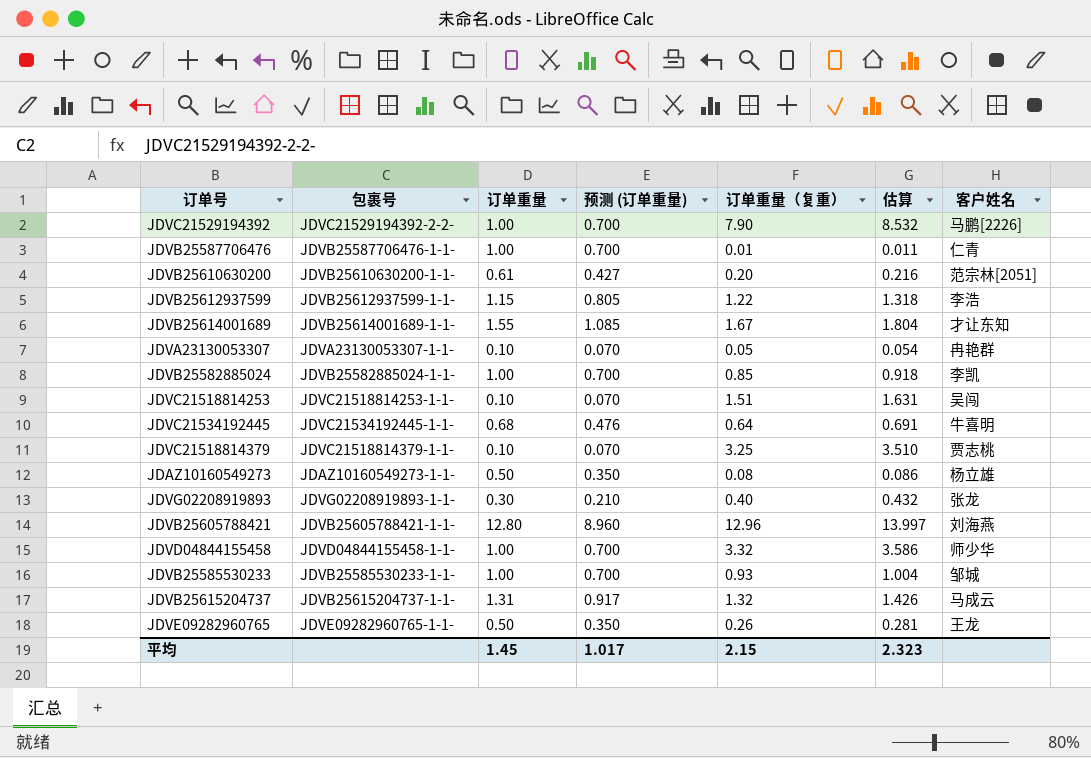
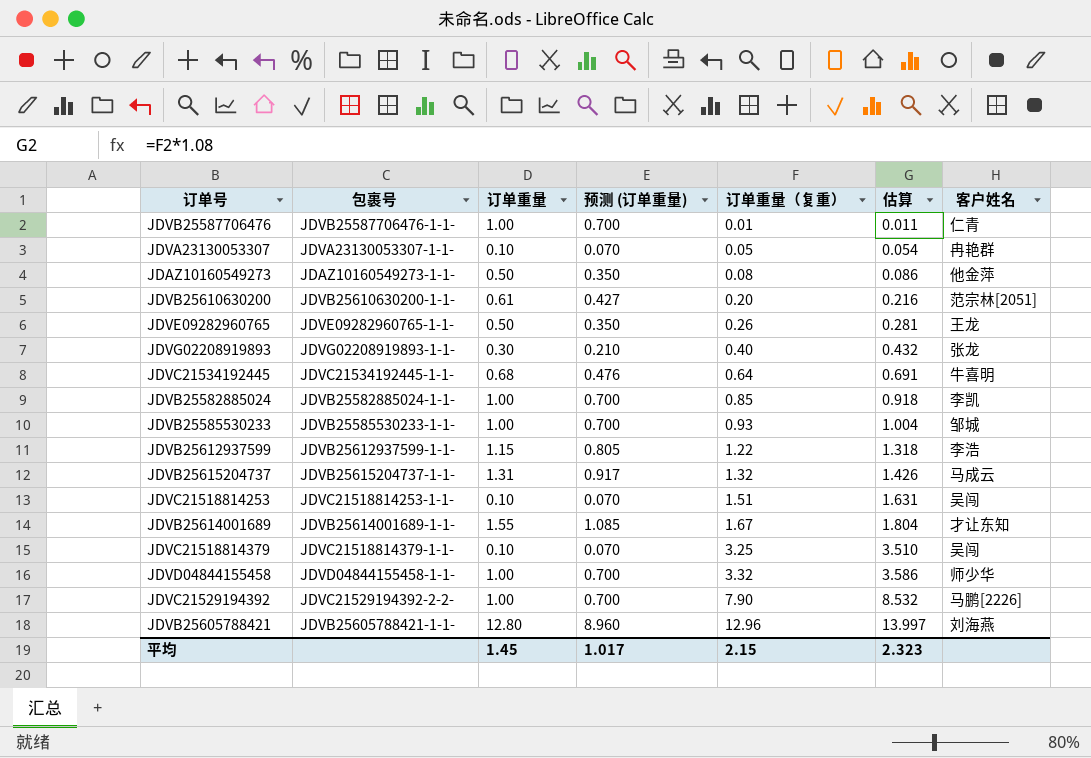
row order: none -> 订单重量（复重） ascending
JDAZ10160549273 | 客户姓名: 杨立雄 -> 他金萍
JDVC21518814379 | 客户姓名: 贾志桃 -> 吴闯

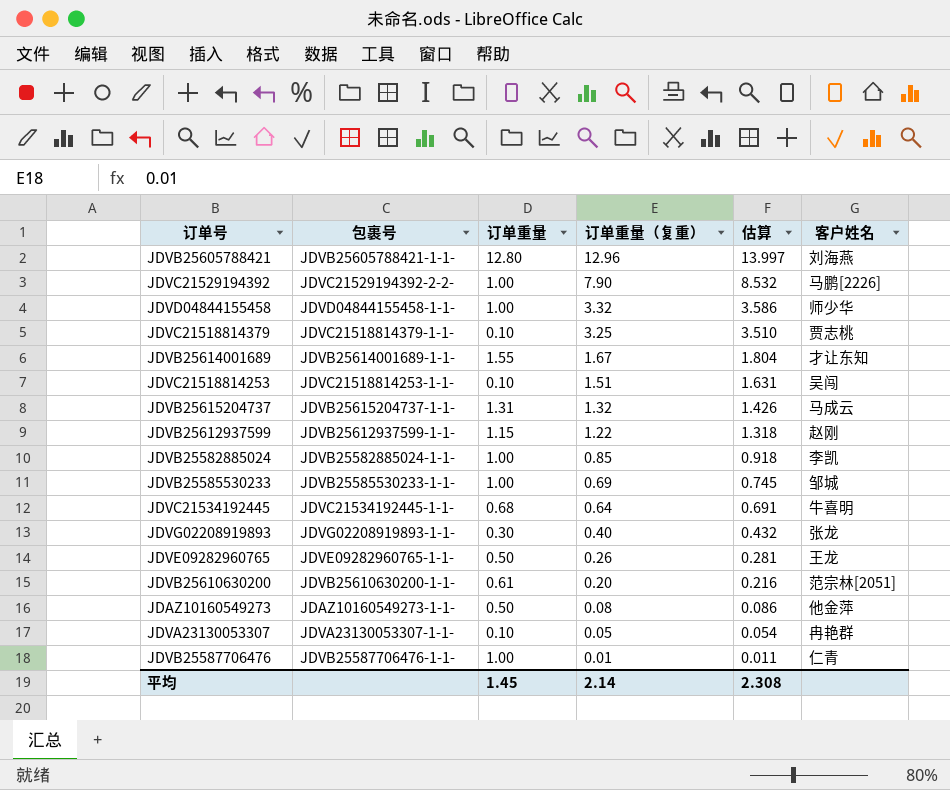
row order: 订单重量（复重） ascending -> 订单重量（复重） descending
column 预测 (订单重量) | formula: [订单重量] * 0.7 -> none
JDVC21518814379 | 客户姓名: 吴闯 -> 贾志桃
JDVB25612937599 | 客户姓名: 李浩 -> 赵刚
JDVB25585530233 | 订单重量（复重）: 0.93 -> 0.69
JDVB25585530233 | 估算: 1.004 -> 0.745
平均 | 订单重量（复重）: 2.15 -> 2.14
平均 | 估算: 2.323 -> 2.308

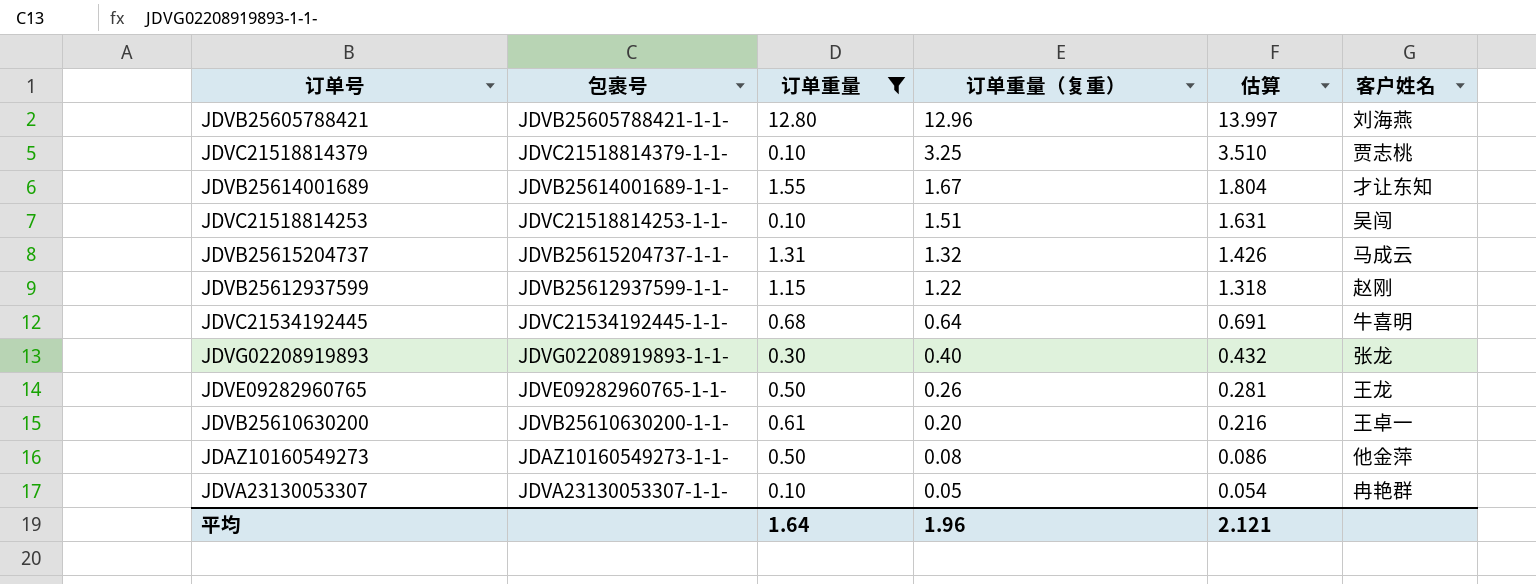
filter: none -> 订单重量 != 1.00
JDVB25610630200 | 客户姓名: 范宗林[2051] -> 王卓一
平均 | 订单重量: 1.45 -> 1.64
平均 | 订单重量（复重）: 2.14 -> 1.96
平均 | 估算: 2.308 -> 2.121

